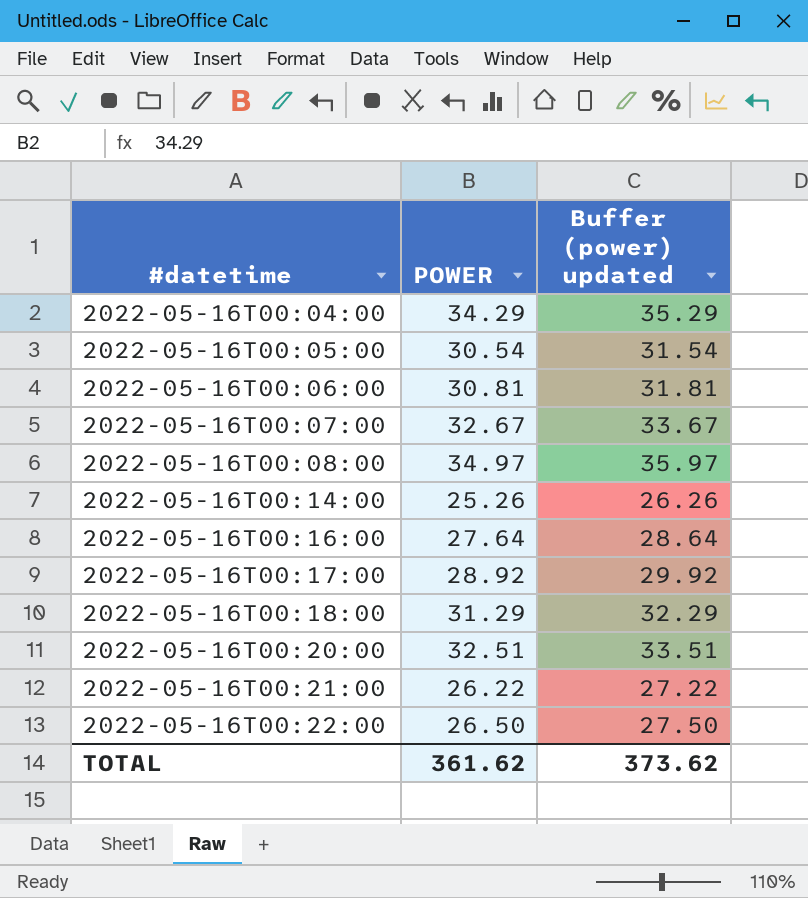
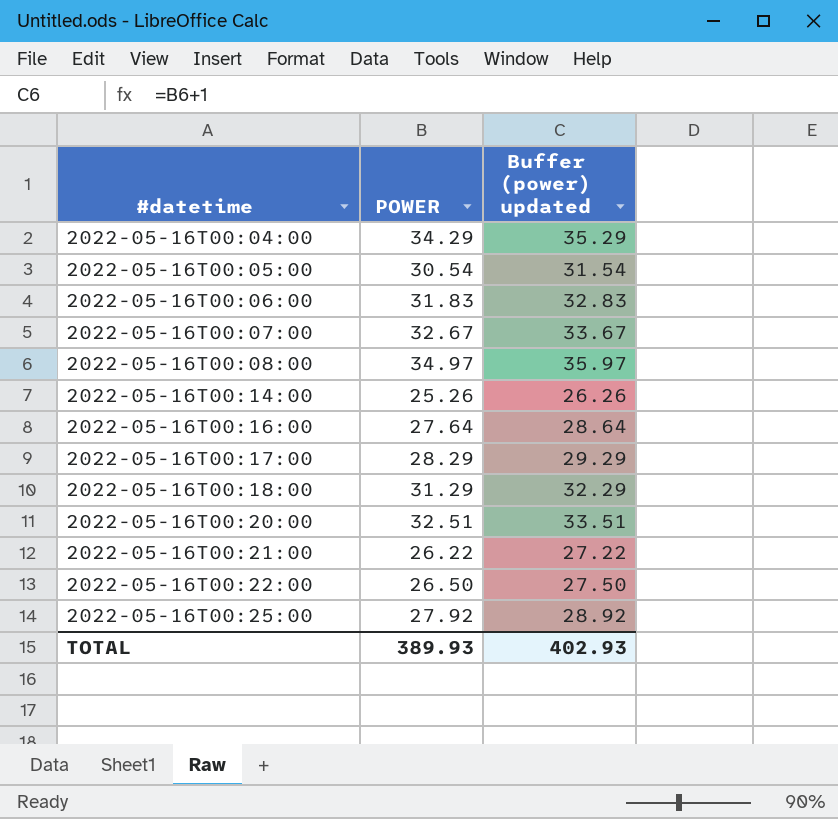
2022-05-16T00:06:00 | POWER: 30.81 -> 31.83
2022-05-16T00:06:00 | Buffer (power) updated: 31.81 -> 32.83
2022-05-16T00:17:00 | POWER: 28.92 -> 28.29
2022-05-16T00:17:00 | Buffer (power) updated: 29.92 -> 29.29
row 2022-05-16T00:25:00: none -> 27.92 | 28.92
TOTAL | POWER: 361.62 -> 389.93
TOTAL | Buffer (power) updated: 373.62 -> 402.93

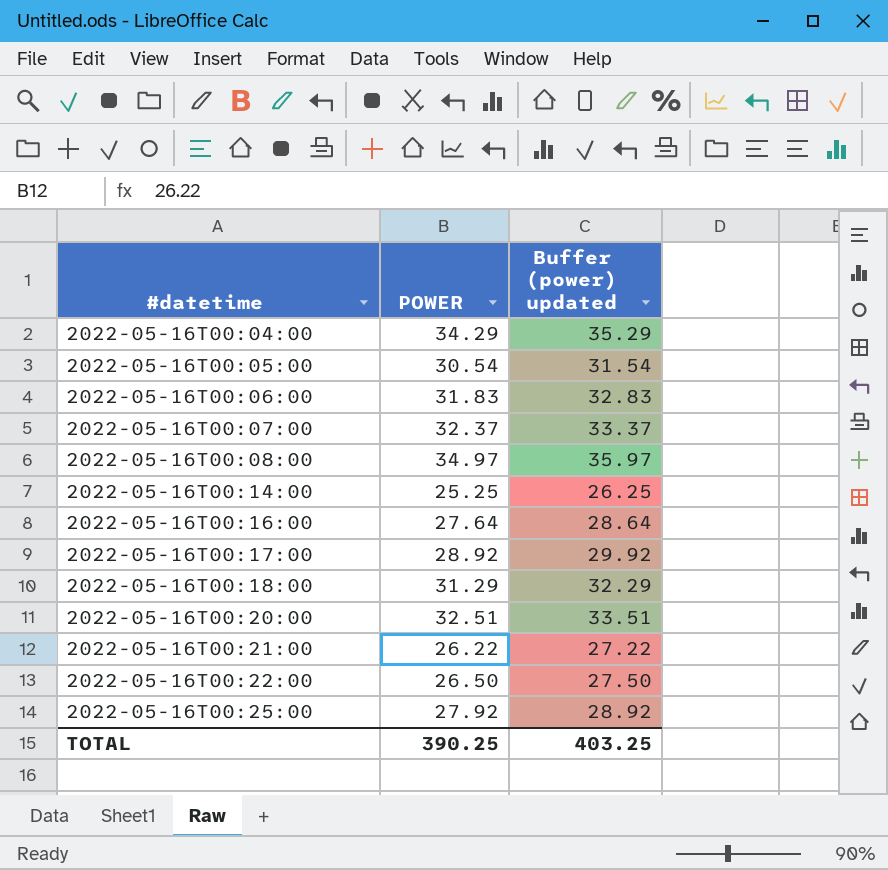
2022-05-16T00:07:00 | POWER: 32.67 -> 32.37
2022-05-16T00:07:00 | Buffer (power) updated: 33.67 -> 33.37
2022-05-16T00:14:00 | POWER: 25.26 -> 25.25
2022-05-16T00:14:00 | Buffer (power) updated: 26.26 -> 26.25
2022-05-16T00:17:00 | POWER: 28.29 -> 28.92
2022-05-16T00:17:00 | Buffer (power) updated: 29.29 -> 29.92
TOTAL | POWER: 389.93 -> 390.25
TOTAL | Buffer (power) updated: 402.93 -> 403.25

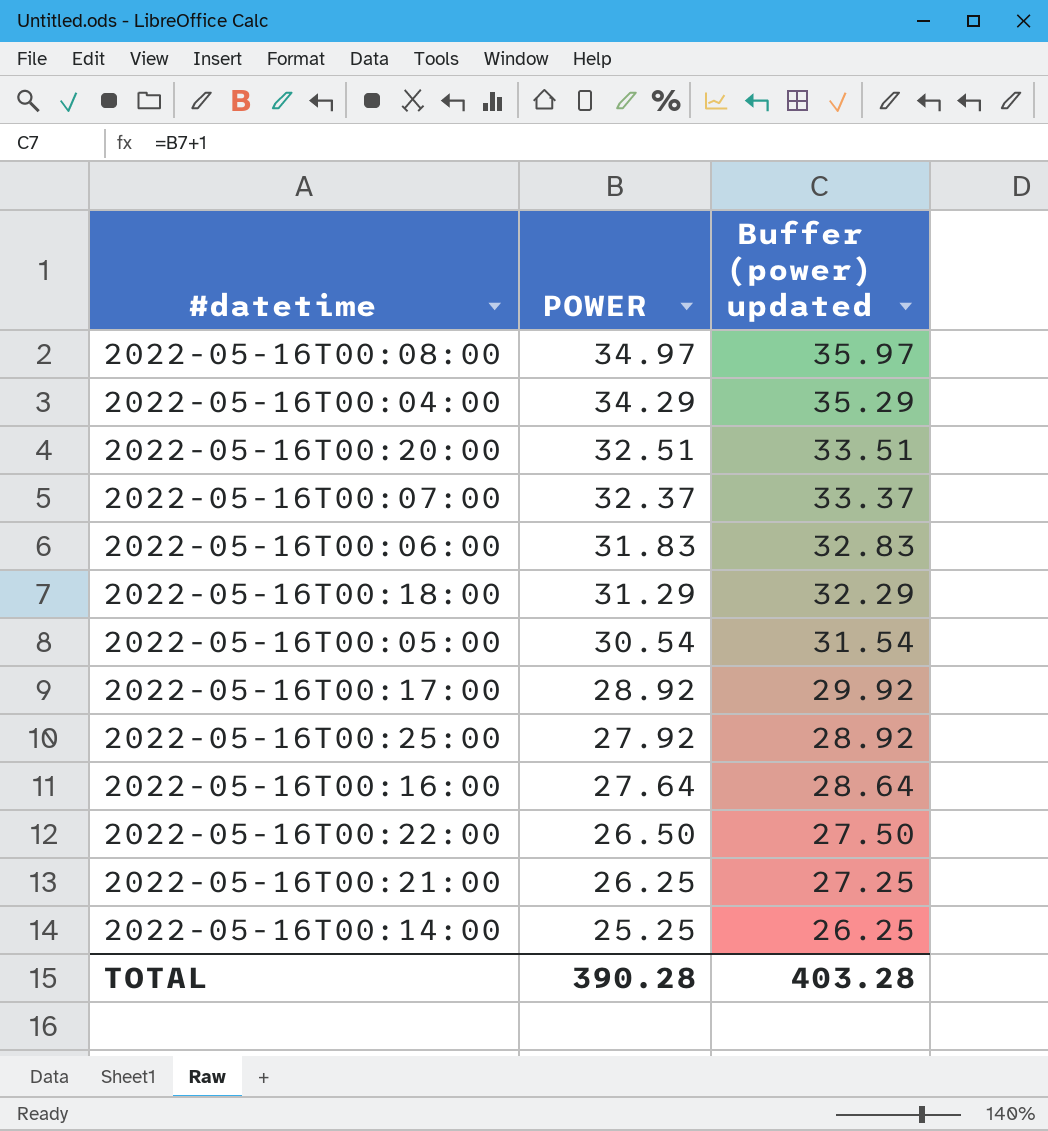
row order: #datetime ascending -> POWER descending
2022-05-16T00:21:00 | POWER: 26.22 -> 26.25
2022-05-16T00:21:00 | Buffer (power) updated: 27.22 -> 27.25
TOTAL | POWER: 390.25 -> 390.28
TOTAL | Buffer (power) updated: 403.25 -> 403.28

